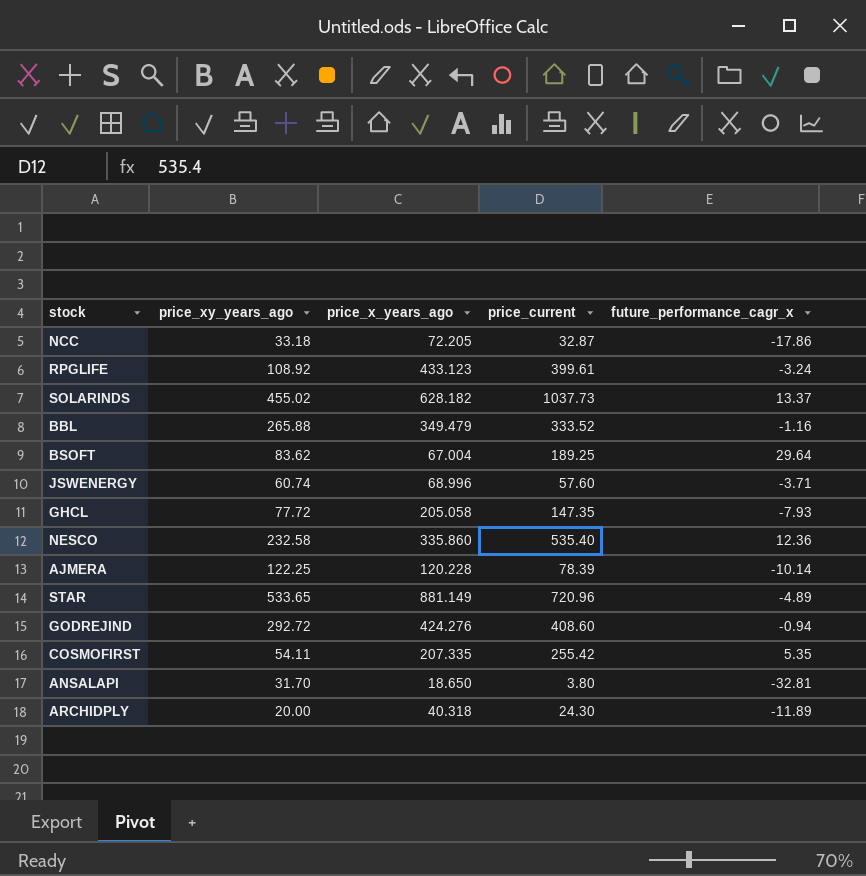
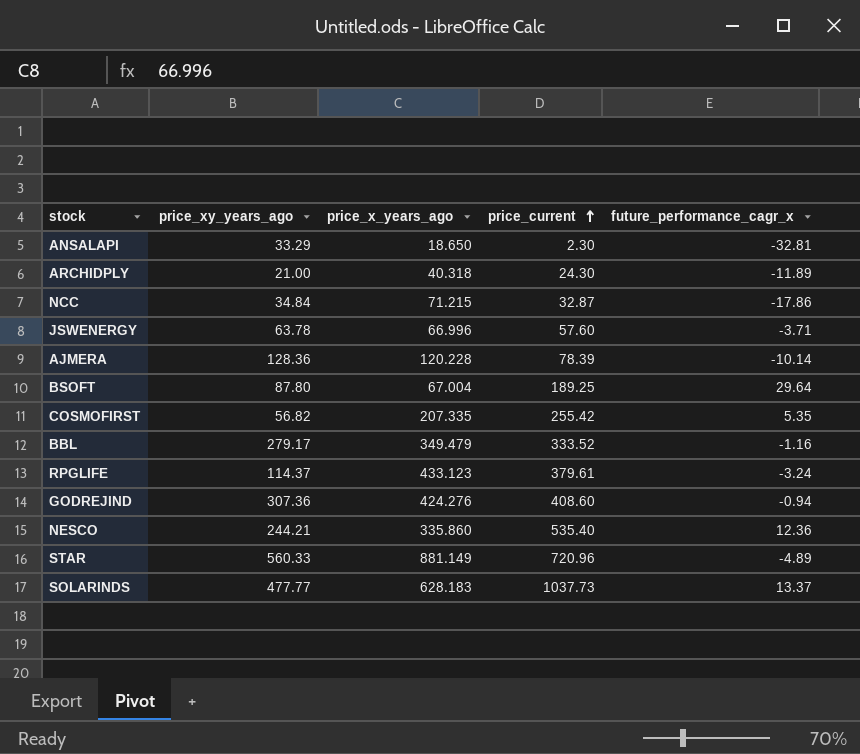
row order: none -> price_current ascending
row GHCL: 77.72 | 205.058 | 147.35 | -7.93 -> none
ANSALAPI | price_xy_years_ago: 31.70 -> 33.29
ANSALAPI | price_current: 3.80 -> 2.30
ARCHIDPLY | price_xy_years_ago: 20.00 -> 21.00
NCC | price_xy_years_ago: 33.18 -> 34.84
NCC | price_x_years_ago: 72.205 -> 71.215
JSWENERGY | price_xy_years_ago: 60.74 -> 63.78
JSWENERGY | price_x_years_ago: 68.996 -> 66.996
AJMERA | price_xy_years_ago: 122.25 -> 128.36
BSOFT | price_xy_years_ago: 83.62 -> 87.80
COSMOFIRST | price_xy_years_ago: 54.11 -> 56.82
BBL | price_xy_years_ago: 265.88 -> 279.17
RPGLIFE | price_xy_years_ago: 108.92 -> 114.37
RPGLIFE | price_current: 399.61 -> 379.61
GODREJIND | price_xy_years_ago: 292.72 -> 307.36
NESCO | price_xy_years_ago: 232.58 -> 244.21
STAR | price_xy_years_ago: 533.65 -> 560.33
SOLARINDS | price_xy_years_ago: 455.02 -> 477.77
SOLARINDS | price_x_years_ago: 628.182 -> 628.183

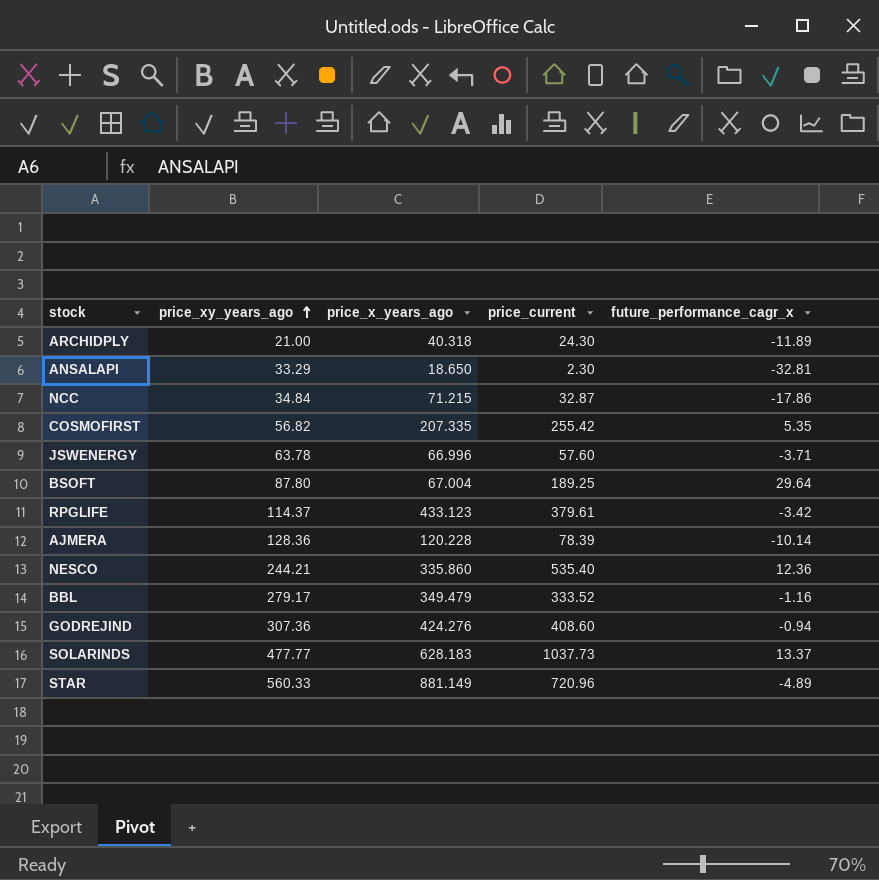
row order: price_current ascending -> price_xy_years_ago ascending
RPGLIFE | future_performance_cagr_x: -3.24 -> -3.42

